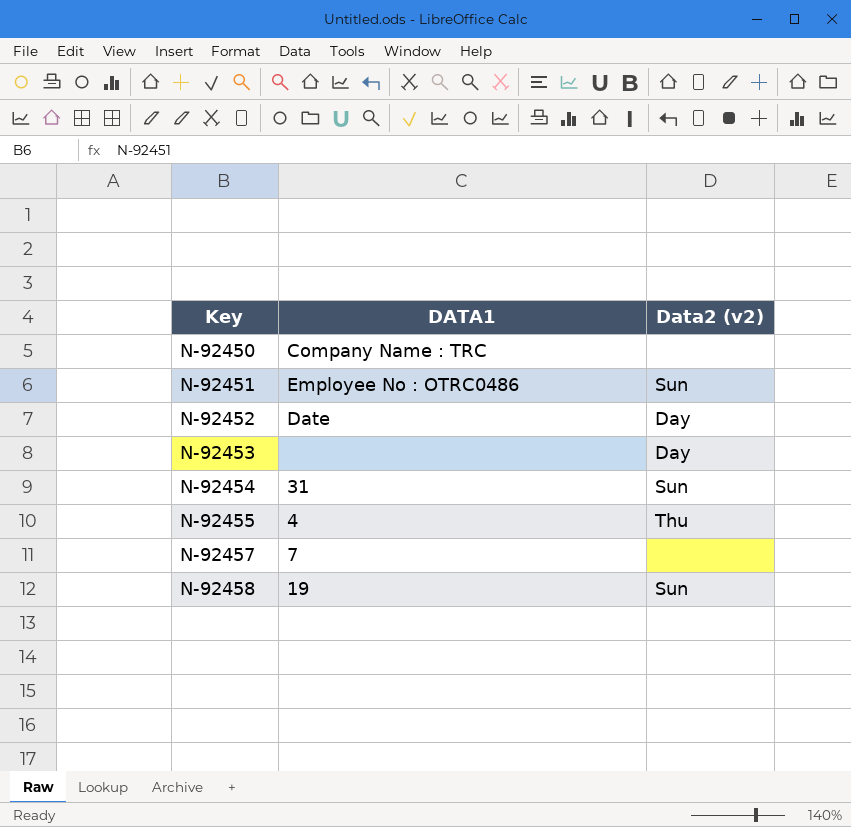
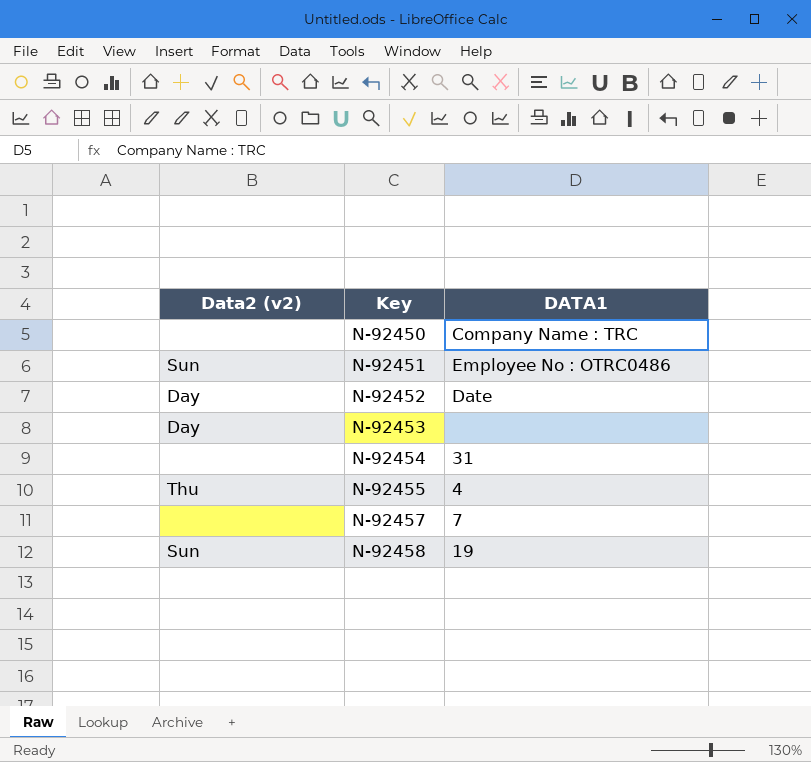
column Data2 (v2) | position: 3 -> 1
N-92454 | Data2 (v2): Sun -> none

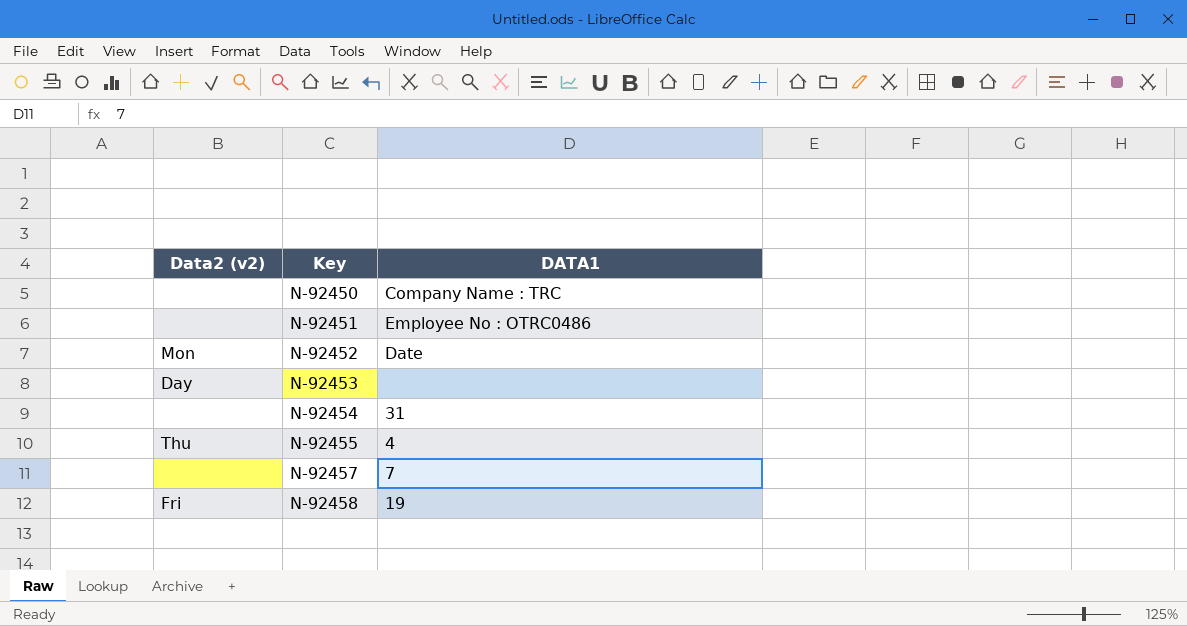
N-92451 | Data2 (v2): Sun -> none
N-92452 | Data2 (v2): Day -> Mon
N-92458 | Data2 (v2): Sun -> Fri

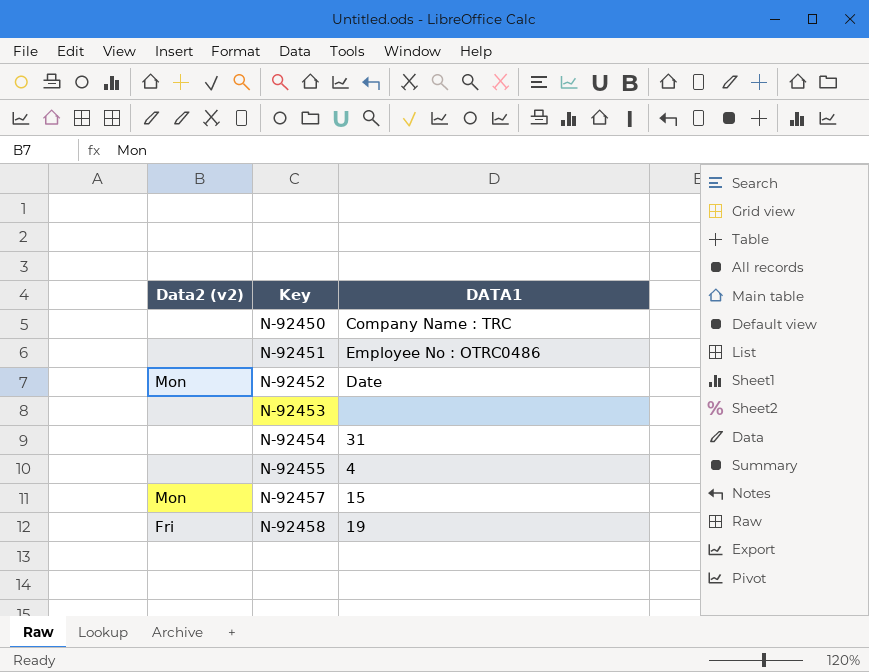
N-92453 | Data2 (v2): Day -> none
N-92455 | Data2 (v2): Thu -> none
N-92457 | Data2 (v2): none -> Mon
N-92457 | DATA1: 7 -> 15

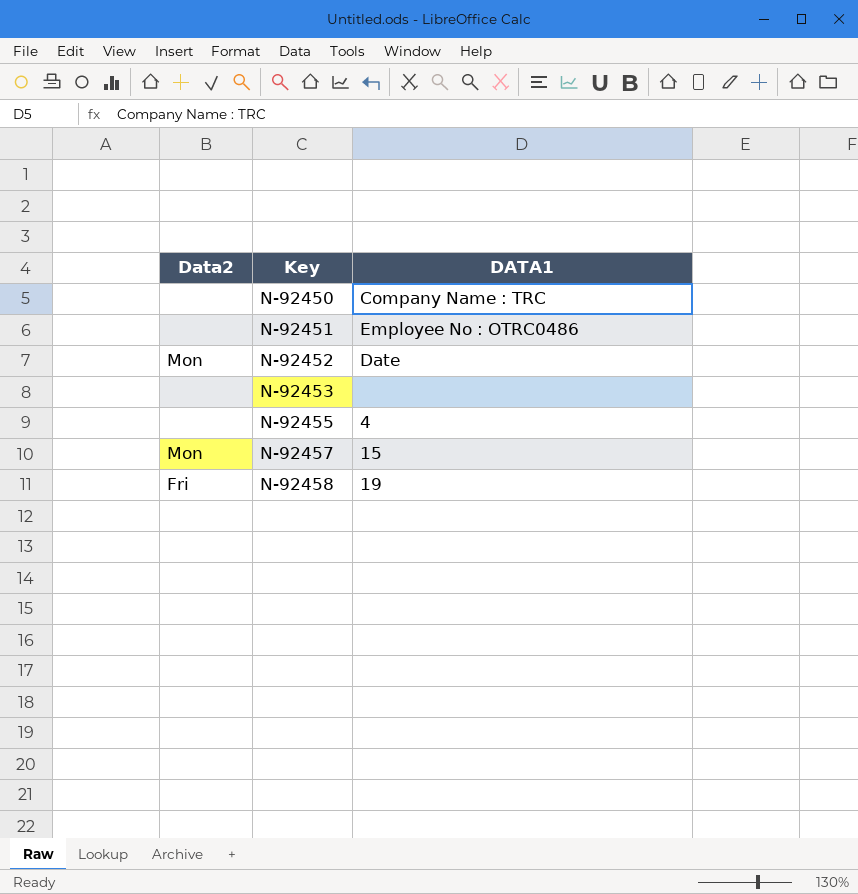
column name: Data2 (v2) -> Data2
row N-92454: none | 31 -> none

